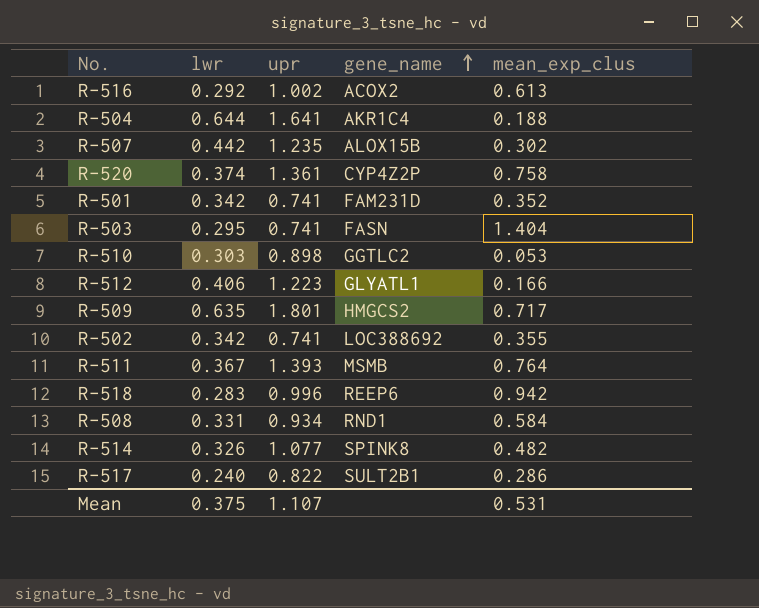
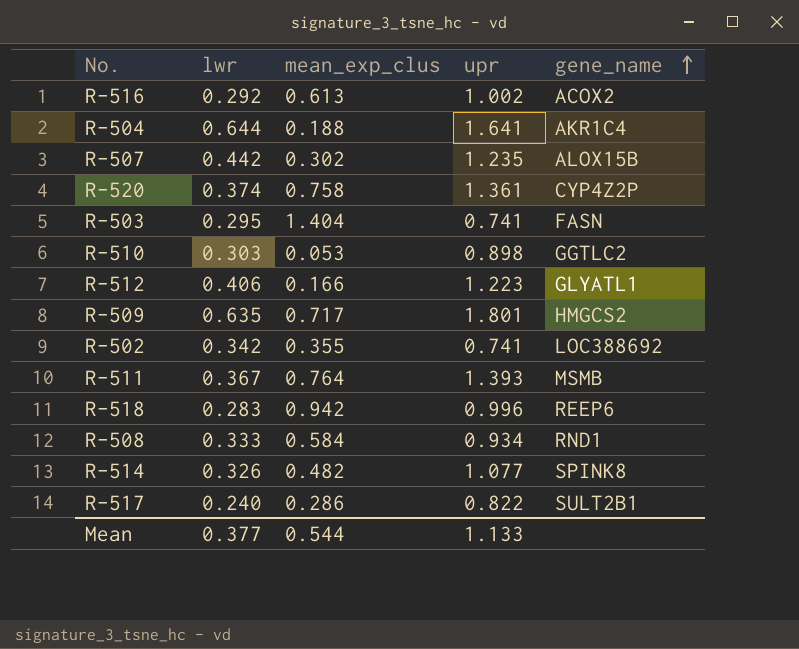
column mean_exp_clus | position: 5 -> 3
row R-501: 0.342 | 0.741 | FAM231D | 0.352 -> none
R-508 | lwr: 0.331 -> 0.333
Mean | lwr: 0.375 -> 0.377
Mean | mean_exp_clus: 0.531 -> 0.544
Mean | upr: 1.107 -> 1.133

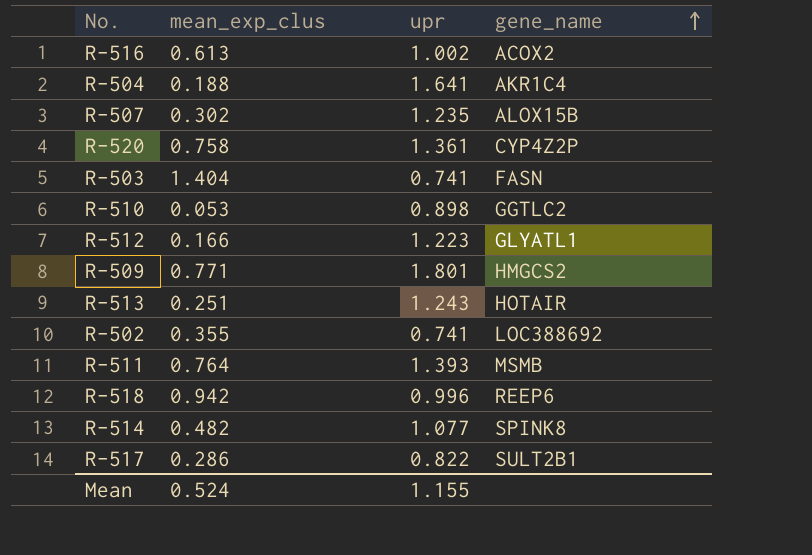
column lwr | position: 2 -> none
row R-508: 0.333 | 0.584 | 0.934 | RND1 -> none
R-509 | mean_exp_clus: 0.717 -> 0.771
row R-513: none -> 0.251 | 1.243 | HOTAIR
Mean | mean_exp_clus: 0.544 -> 0.524
Mean | upr: 1.133 -> 1.155

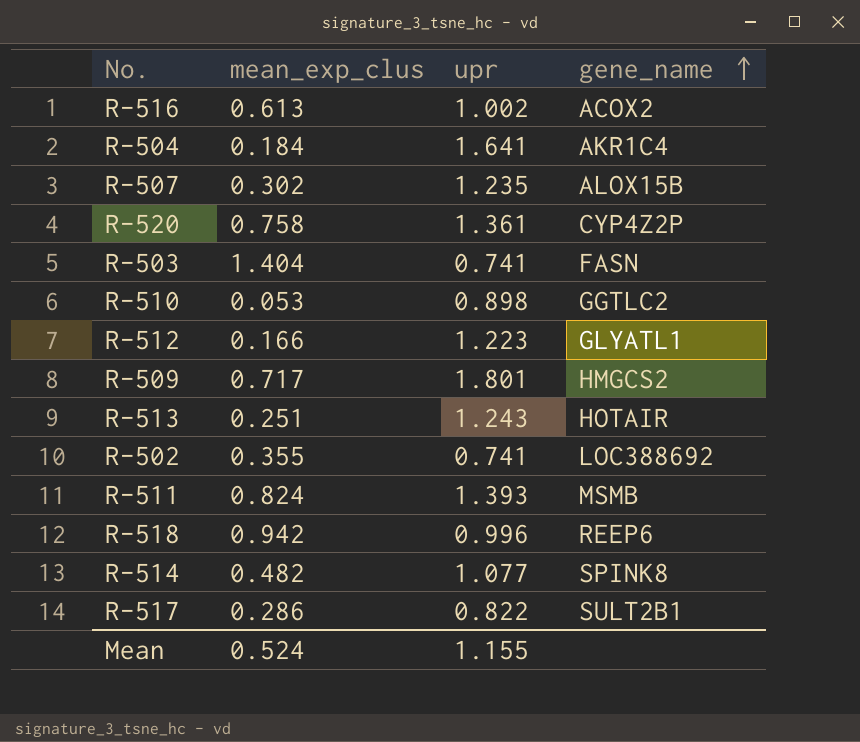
R-504 | mean_exp_clus: 0.188 -> 0.184
R-509 | mean_exp_clus: 0.771 -> 0.717
R-511 | mean_exp_clus: 0.764 -> 0.824

